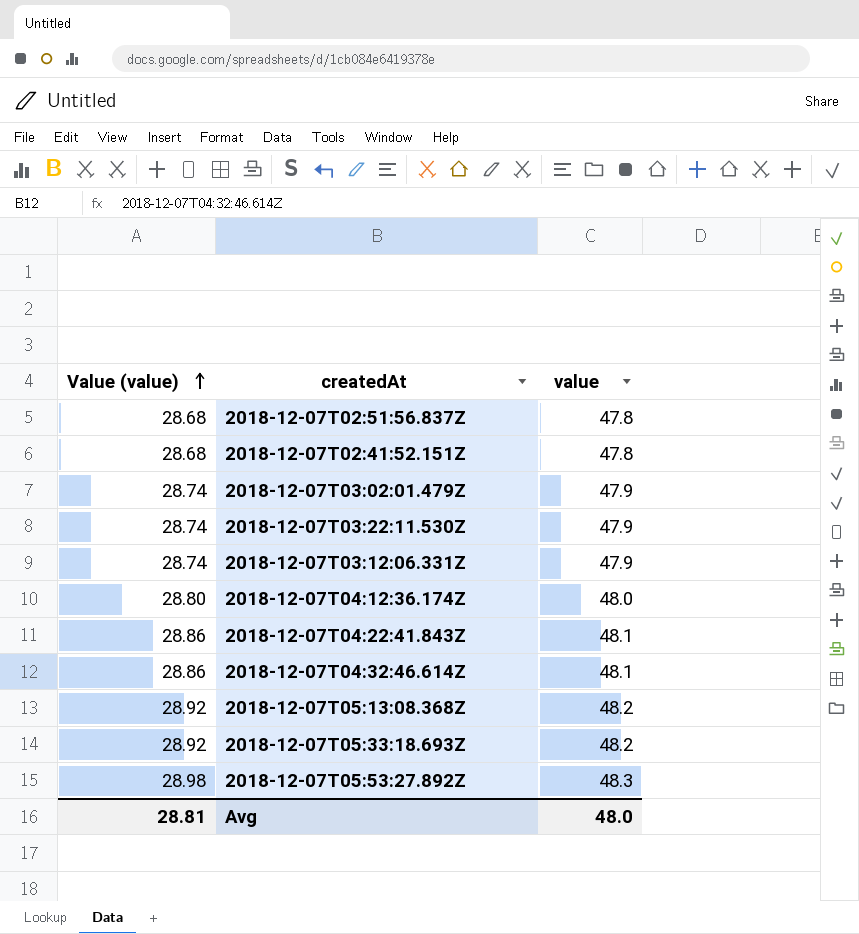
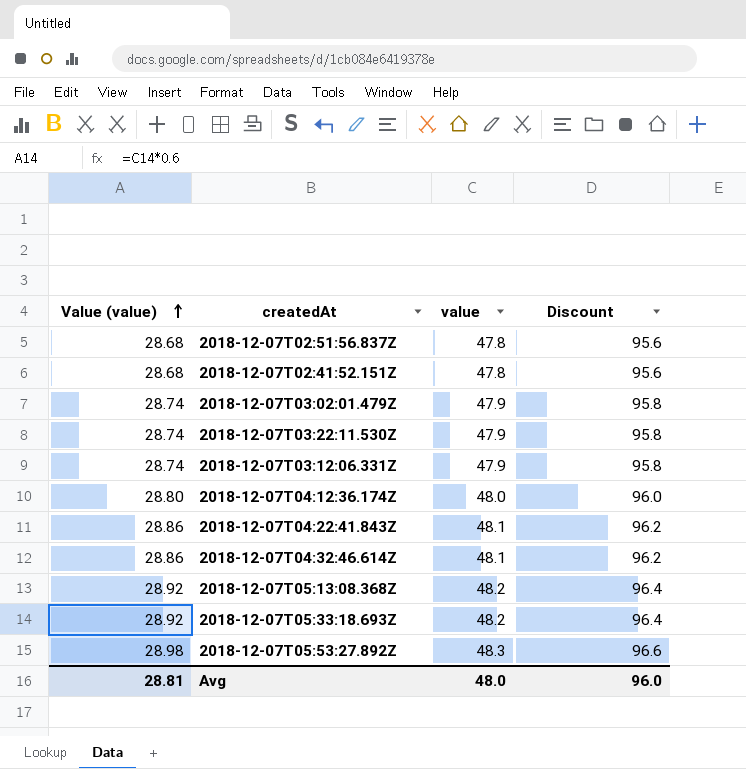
column Discount | formula: none -> [value] * 2

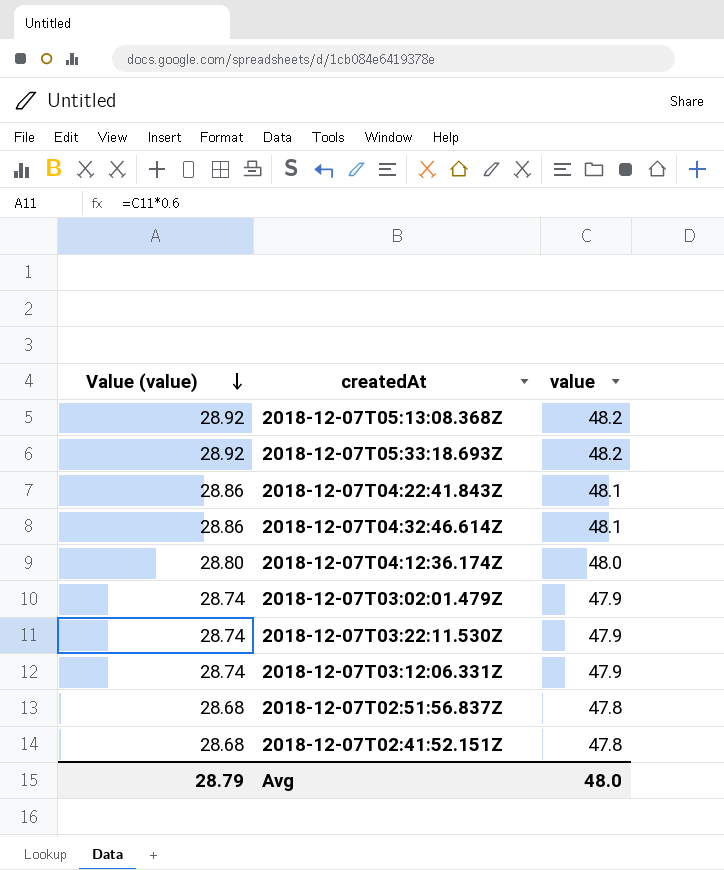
row order: Value (value) ascending -> Value (value) descending
column Discount | formula: [value] * 2 -> none
row 2018-12-07T05:53:27.892Z: 28.98 | 48.3 | 96.6 -> none
Avg | Value (value): 28.81 -> 28.79

